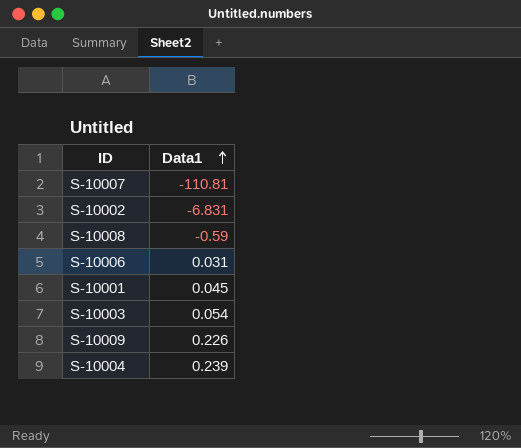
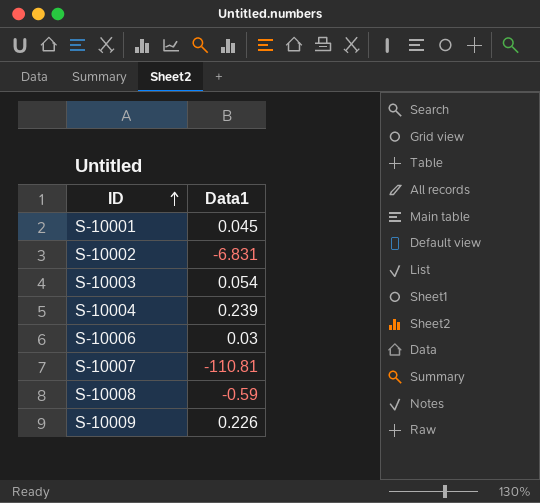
row order: Data1 ascending -> ID ascending
S-10006 | Data1: 0.031 -> 0.03

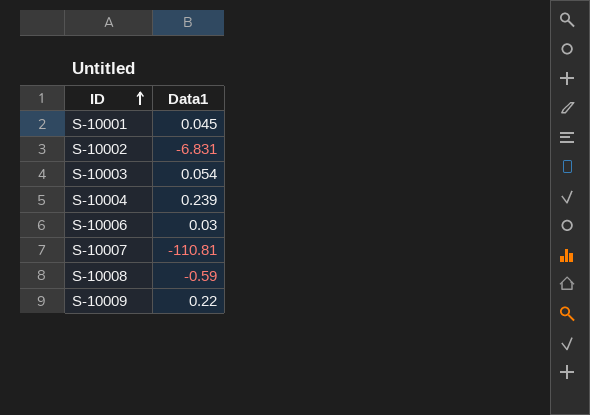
S-10009 | Data1: 0.226 -> 0.22

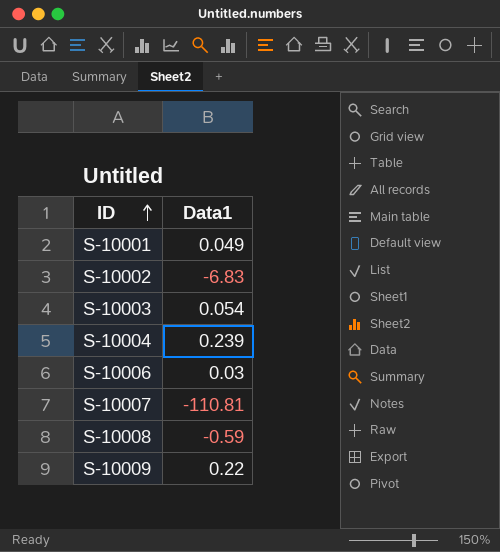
S-10001 | Data1: 0.045 -> 0.049
S-10002 | Data1: -6.831 -> -6.83

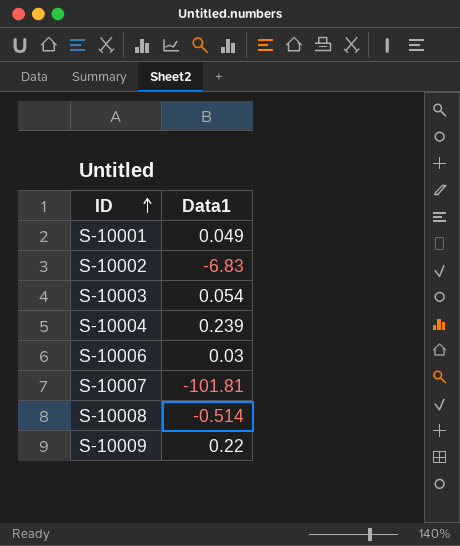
S-10007 | Data1: -110.81 -> -101.81
S-10008 | Data1: -0.59 -> -0.514

